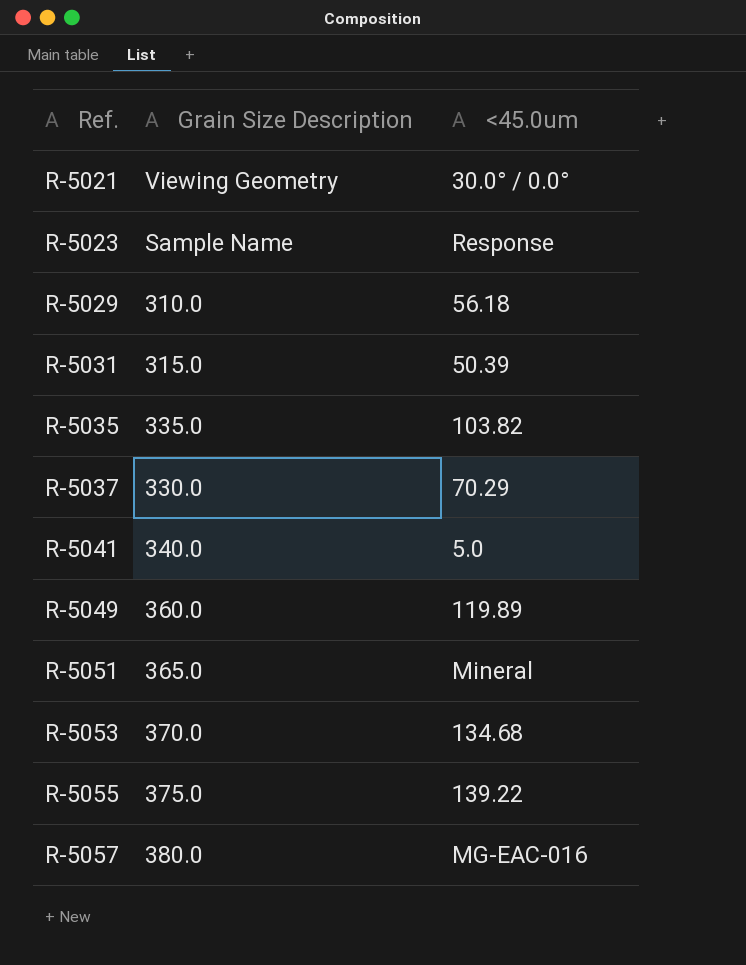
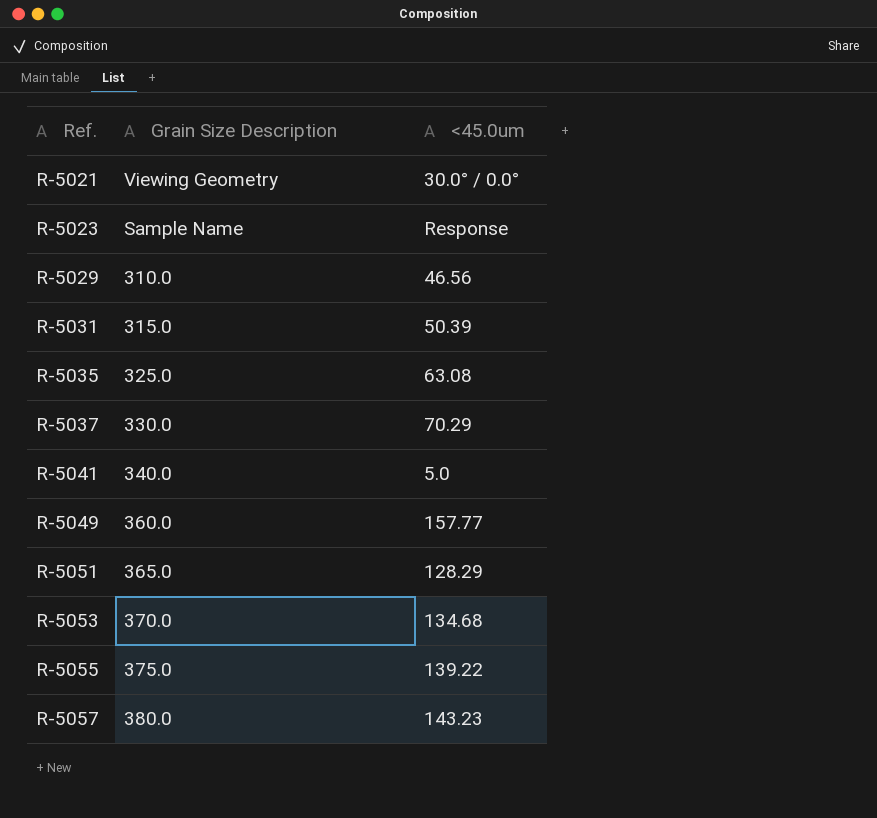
R-5029 | <45.0um: 56.18 -> 46.56
R-5035 | Grain Size Description: 335.0 -> 325.0
R-5035 | <45.0um: 103.82 -> 63.08
R-5049 | <45.0um: 119.89 -> 157.77
R-5051 | <45.0um: Mineral -> 128.29
R-5057 | <45.0um: MG-EAC-016 -> 143.23

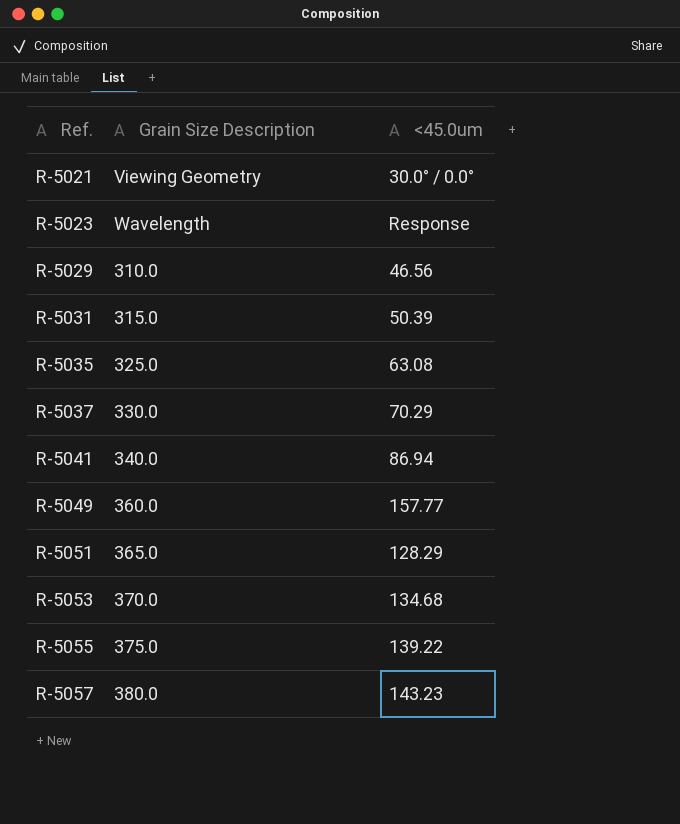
R-5023 | Grain Size Description: Sample Name -> Wavelength
R-5041 | <45.0um: 5.0 -> 86.94

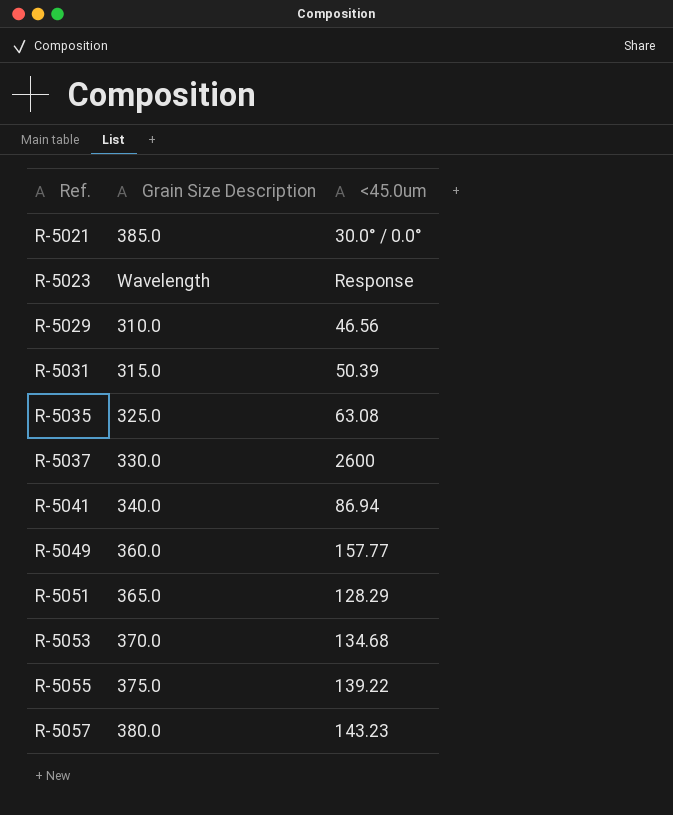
R-5021 | Grain Size Description: Viewing Geometry -> 385.0
R-5037 | <45.0um: 70.29 -> 2600

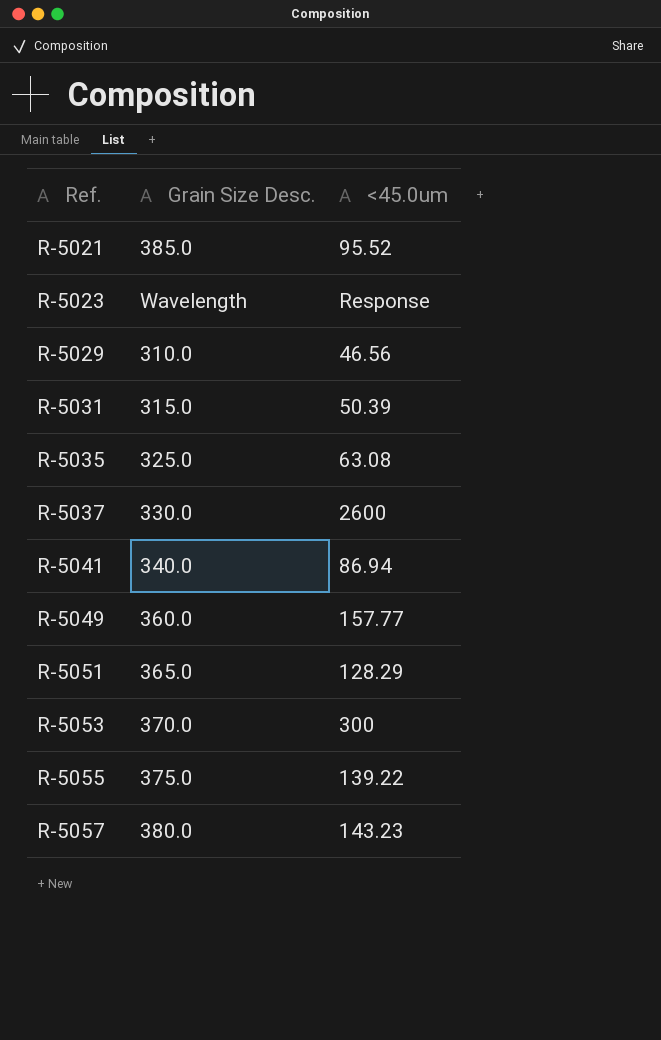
column name: Grain Size Description -> Grain Size Desc.
R-5021 | <45.0um: 30.0° / 0.0° -> 95.52
R-5053 | <45.0um: 134.68 -> 300

